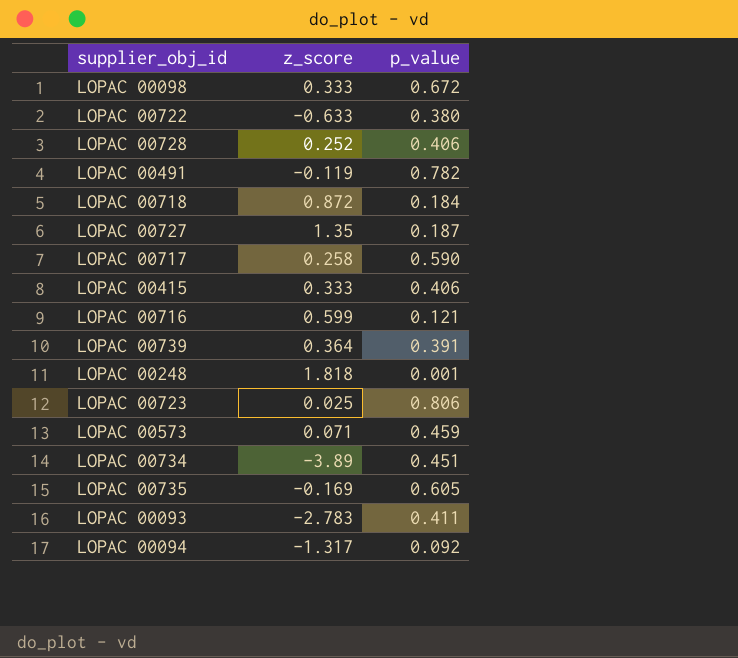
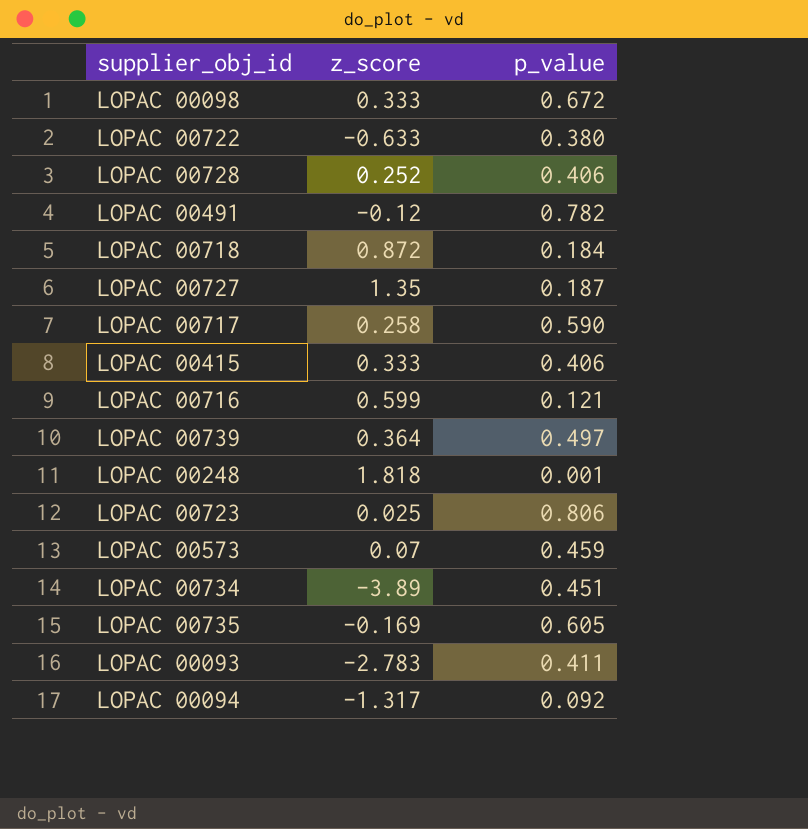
LOPAC 00491 | z_score: -0.119 -> -0.12
LOPAC 00739 | p_value: 0.391 -> 0.497
LOPAC 00573 | z_score: 0.071 -> 0.07

